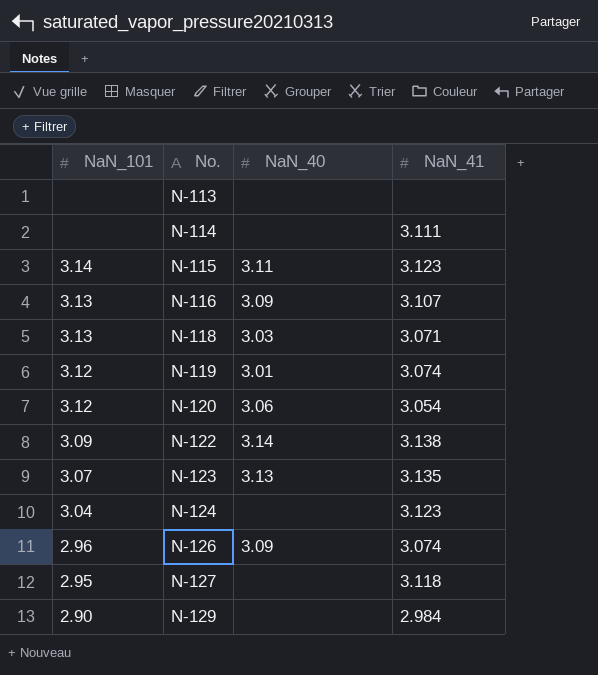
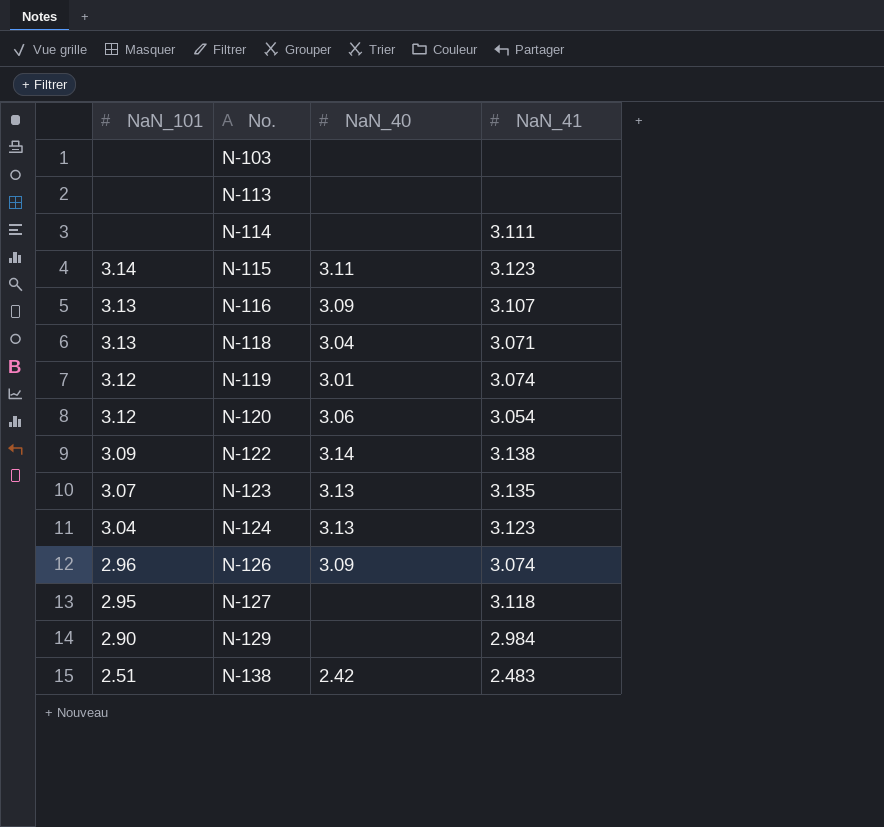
row N-103: none -> none | none | none
N-118 | NaN_40: 3.03 -> 3.04
N-124 | NaN_40: none -> 3.13
row N-138: none -> 2.51 | 2.42 | 2.483

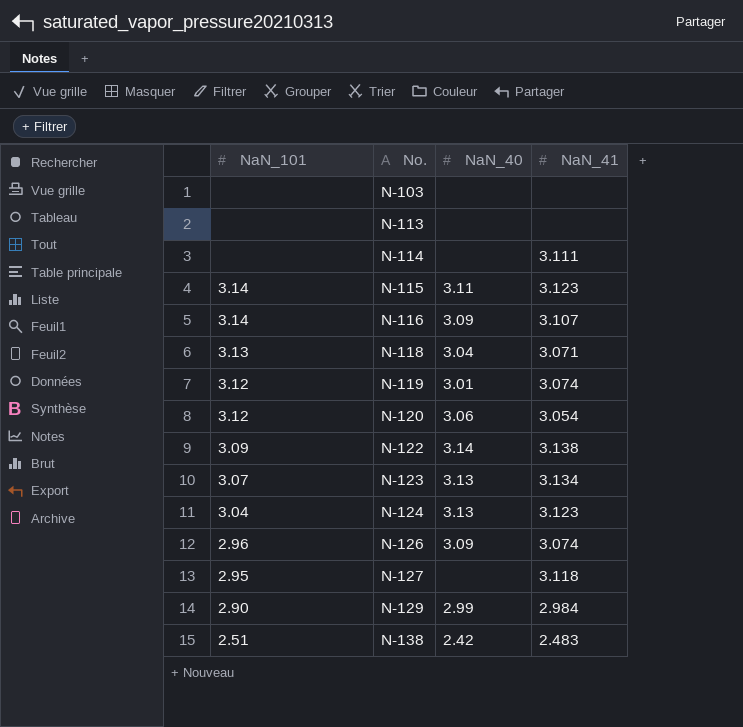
N-116 | NaN_101: 3.13 -> 3.14
N-123 | NaN_41: 3.135 -> 3.134
N-129 | NaN_40: none -> 2.99

